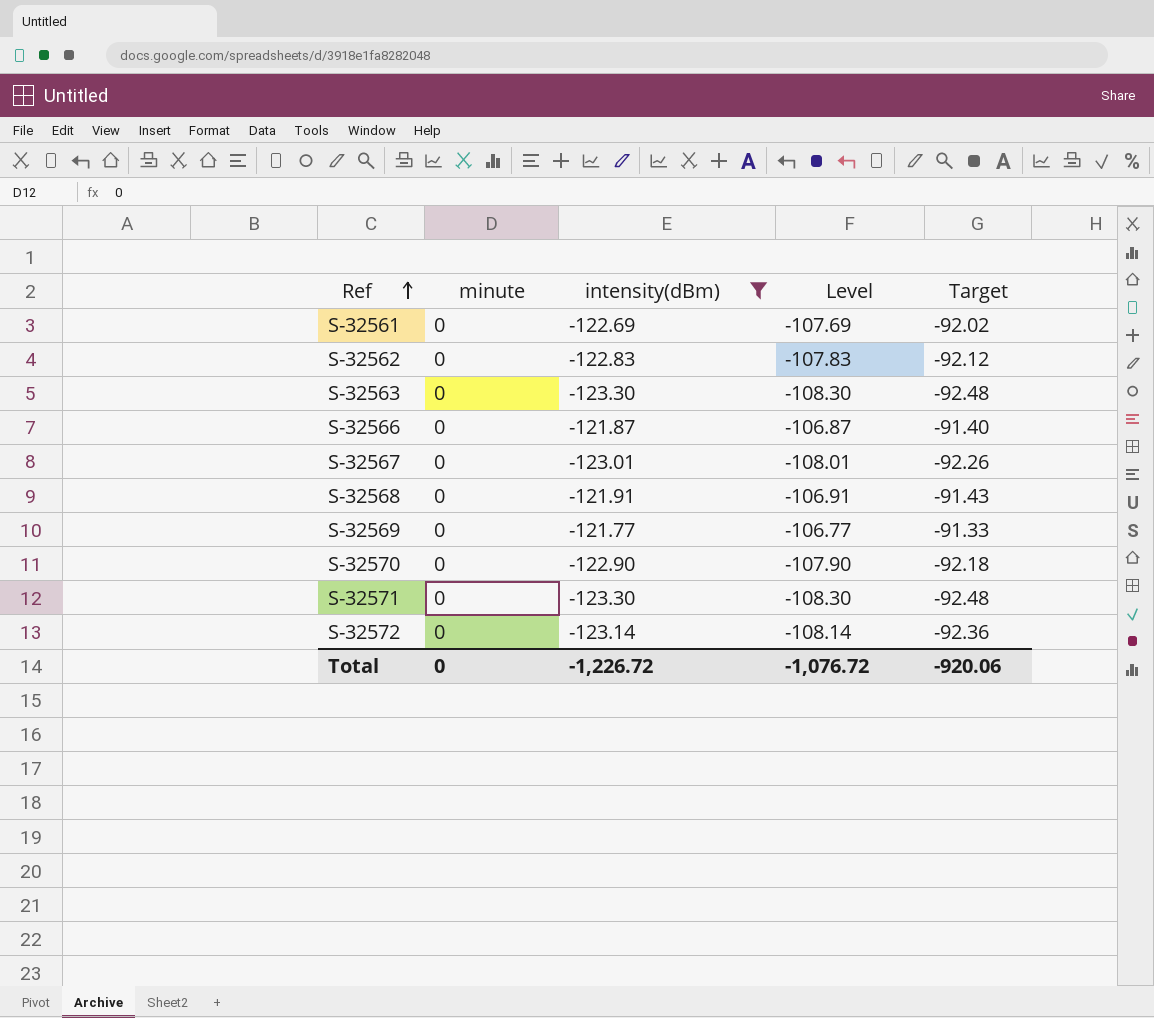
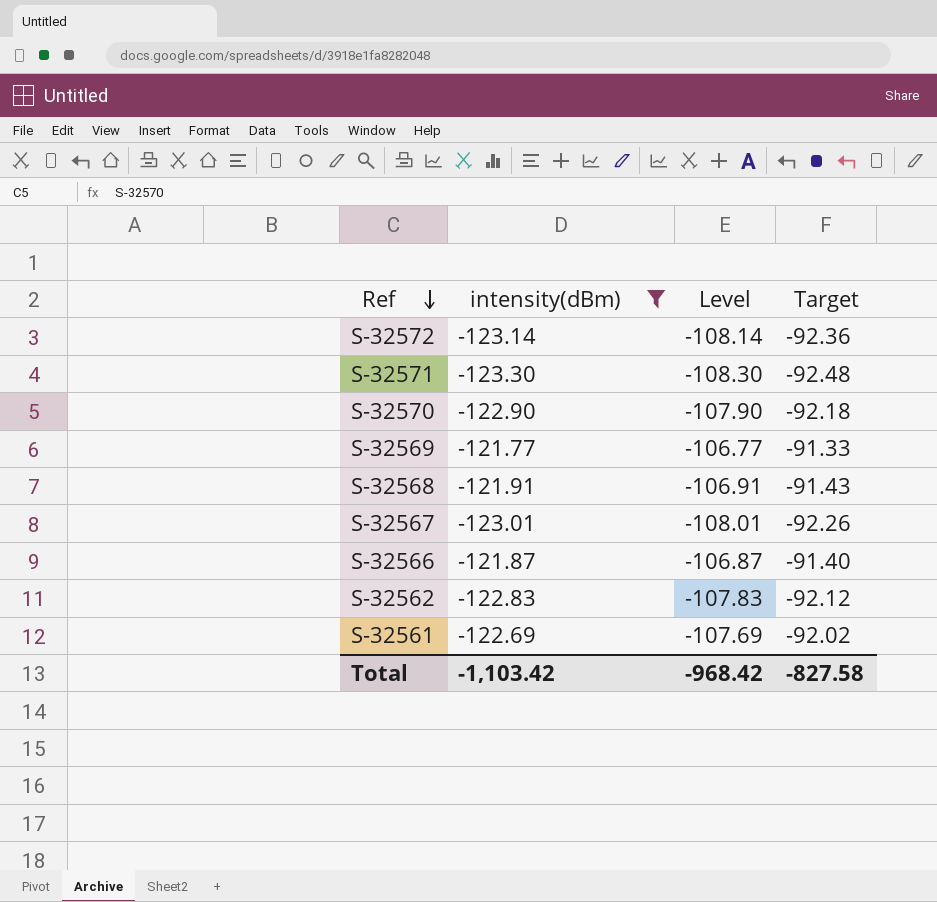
row order: Ref ascending -> Ref descending
column minute | position: 2 -> none
row S-32563: 0 | -123.30 | -108.30 | -92.48 -> none
Total | intensity(dBm): -1,226.72 -> -1,103.42
Total | Level: -1,076.72 -> -968.42
Total | Target: -920.06 -> -827.58

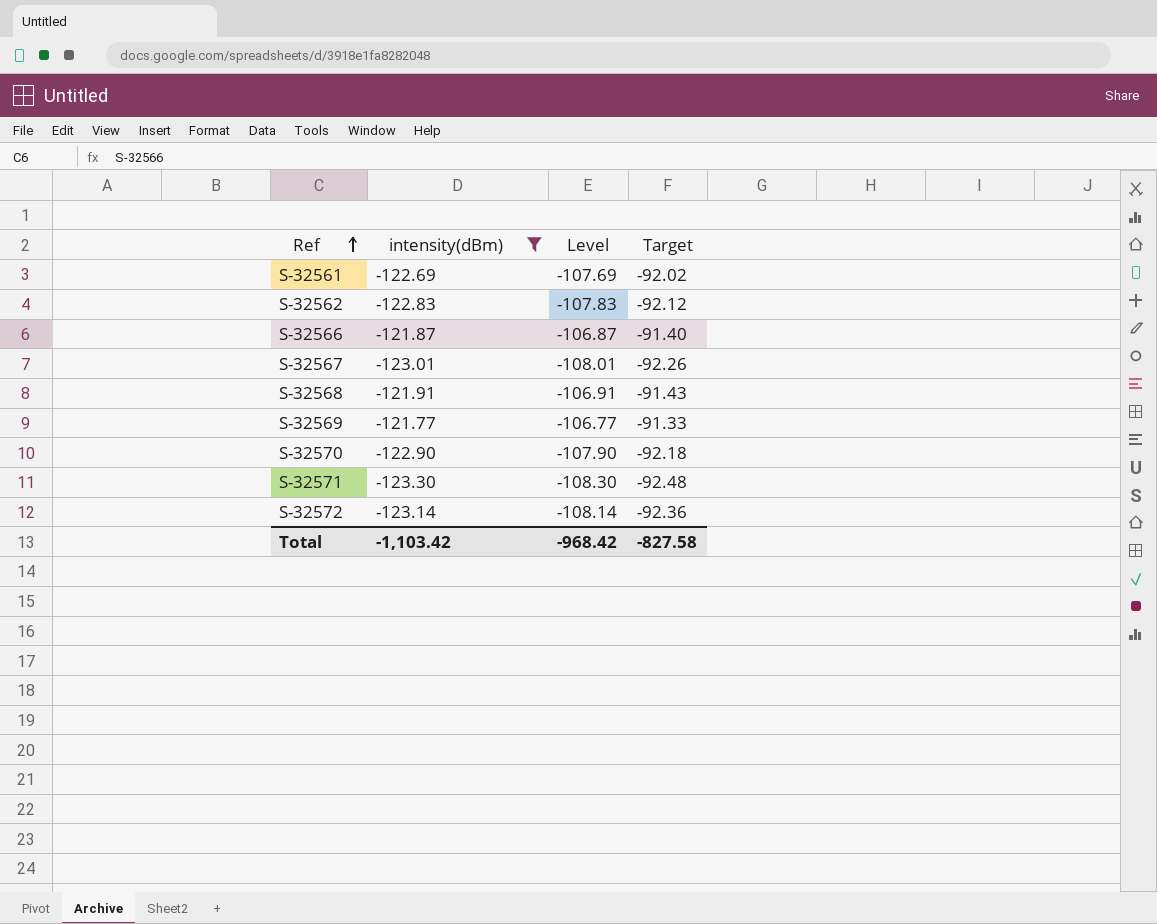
row order: Ref descending -> Ref ascending

